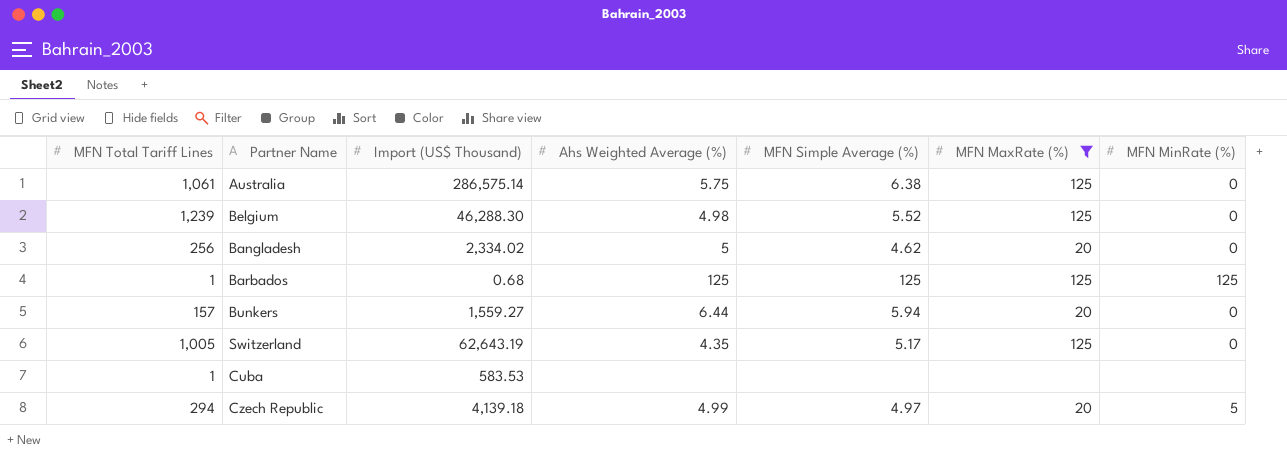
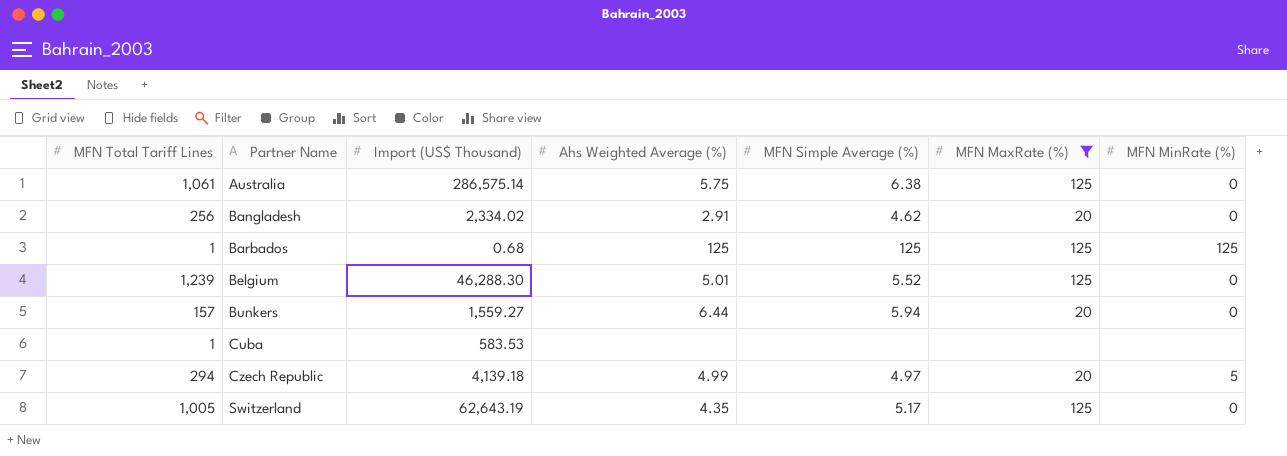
row order: none -> Partner Name ascending
Bangladesh | Ahs Weighted Average (%): 5 -> 2.91
Belgium | Ahs Weighted Average (%): 4.98 -> 5.01

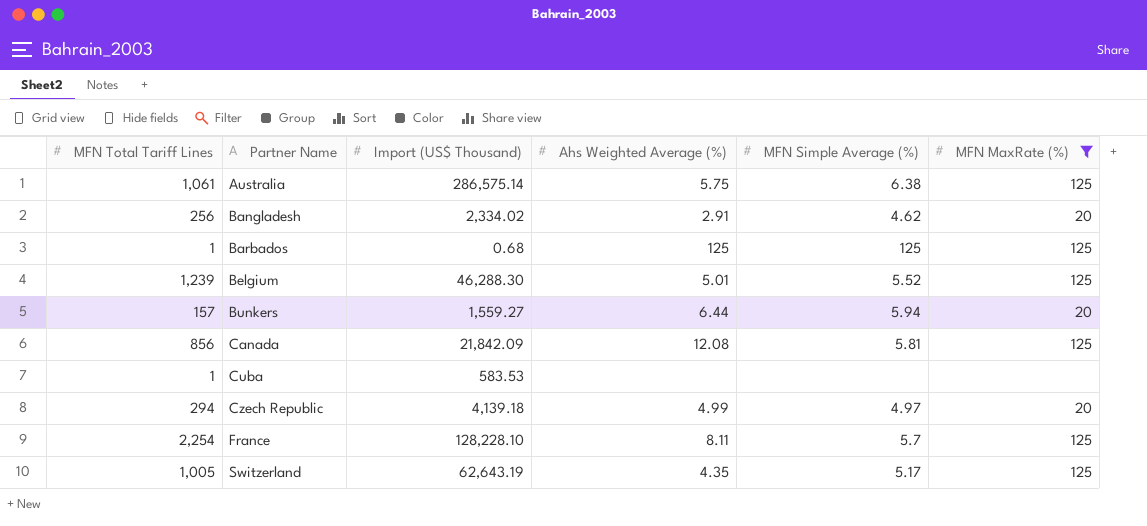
column MFN MinRate (%) | position: 7 -> none
row Canada: none -> 856 | 21,842.09 | 12.08 | 5.81 | 125
row France: none -> 2,254 | 128,228.10 | 8.11 | 5.7 | 125

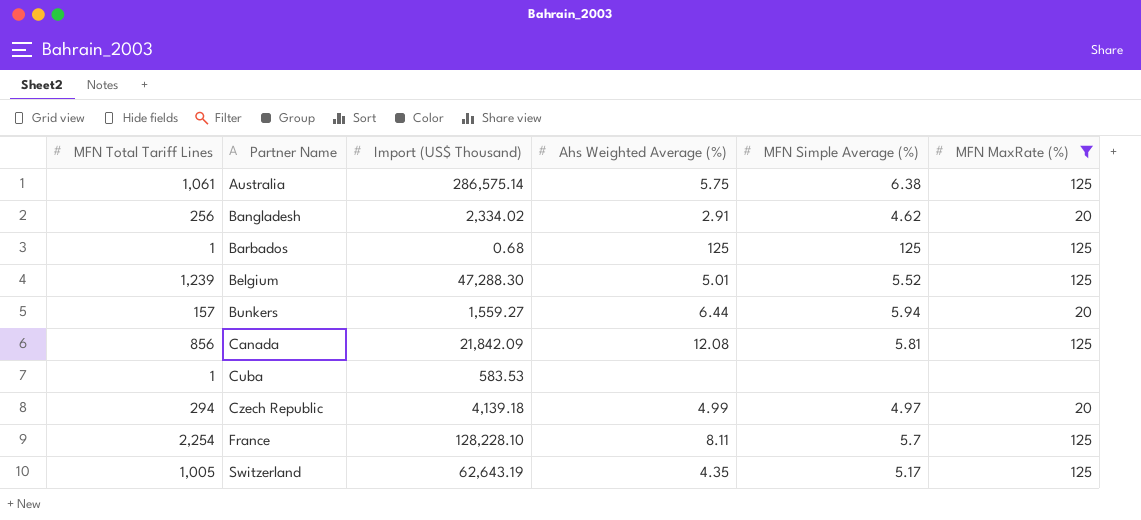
Belgium | Import (US$ Thousand): 46,288.30 -> 47,288.30

